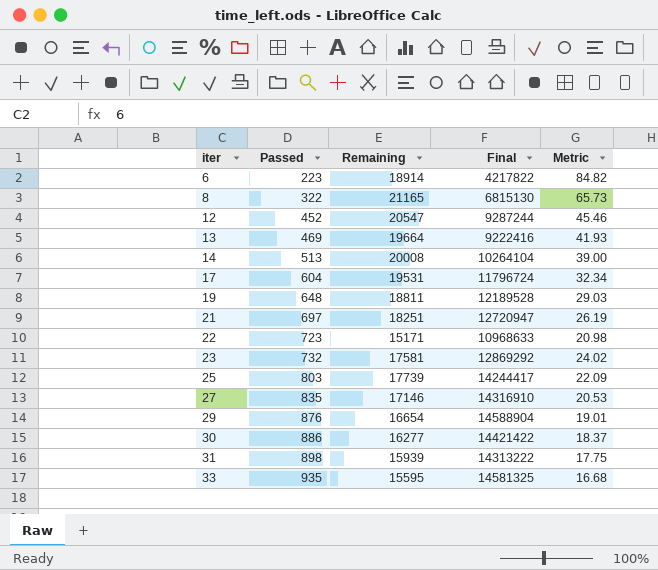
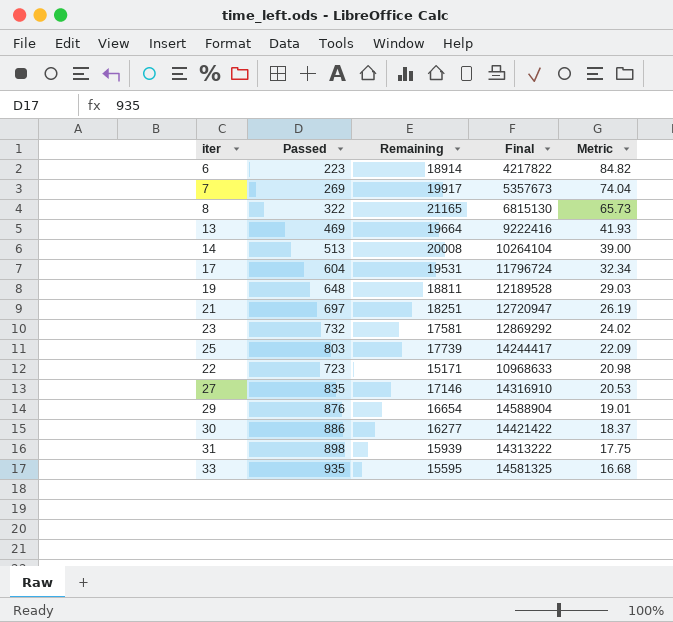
row order: iter ascending -> Metric descending
row 12: 452 | 20547 | 9287244 | 45.46 -> none
row 7: none -> 269 | 19917 | 5357673 | 74.04

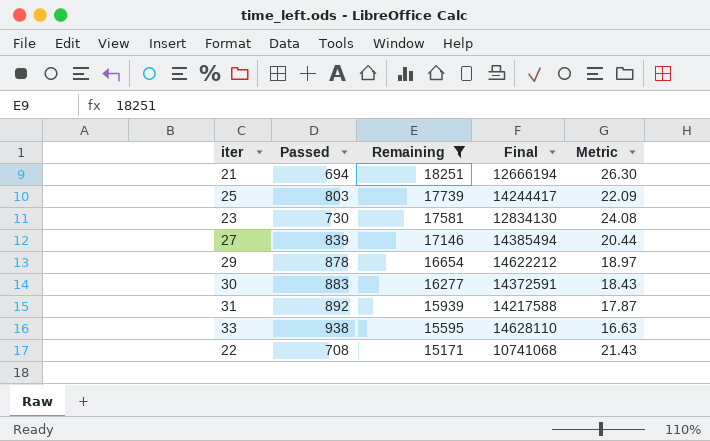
filter: none -> Remaining <= 18251
row order: Metric descending -> Remaining descending
21 | Passed: 697 -> 694
21 | Final: 12720947 -> 12666194
21 | Metric: 26.19 -> 26.30
23 | Passed: 732 -> 730
23 | Final: 12869292 -> 12834130
23 | Metric: 24.02 -> 24.08
27 | Passed: 835 -> 839
27 | Final: 14316910 -> 14385494
27 | Metric: 20.53 -> 20.44
29 | Passed: 876 -> 878
29 | Final: 14588904 -> 14622212
29 | Metric: 19.01 -> 18.97
30 | Passed: 886 -> 883
30 | Final: 14421422 -> 14372591
30 | Metric: 18.37 -> 18.43
31 | Passed: 898 -> 892
31 | Final: 14313222 -> 14217588
31 | Metric: 17.75 -> 17.87
33 | Passed: 935 -> 938
33 | Final: 14581325 -> 14628110
33 | Metric: 16.68 -> 16.63
22 | Passed: 723 -> 708
22 | Final: 10968633 -> 10741068
22 | Metric: 20.98 -> 21.43

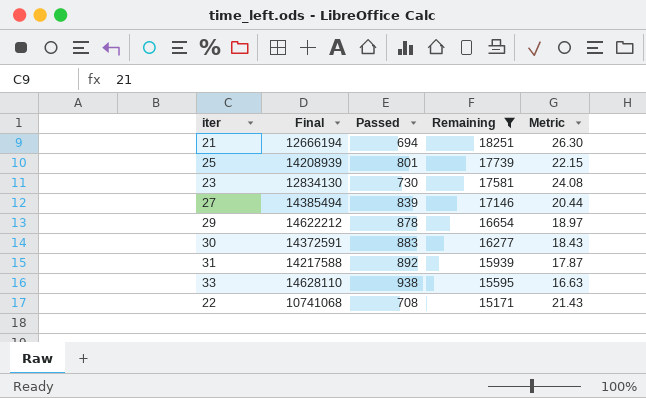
column Final | position: 4 -> 2
25 | Final: 14244417 -> 14208939
25 | Passed: 803 -> 801
25 | Metric: 22.09 -> 22.15

